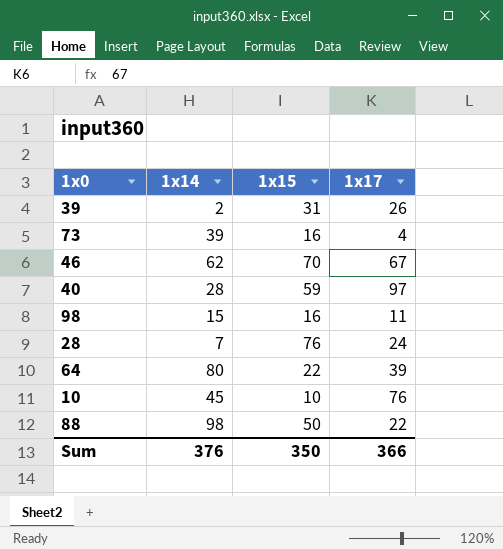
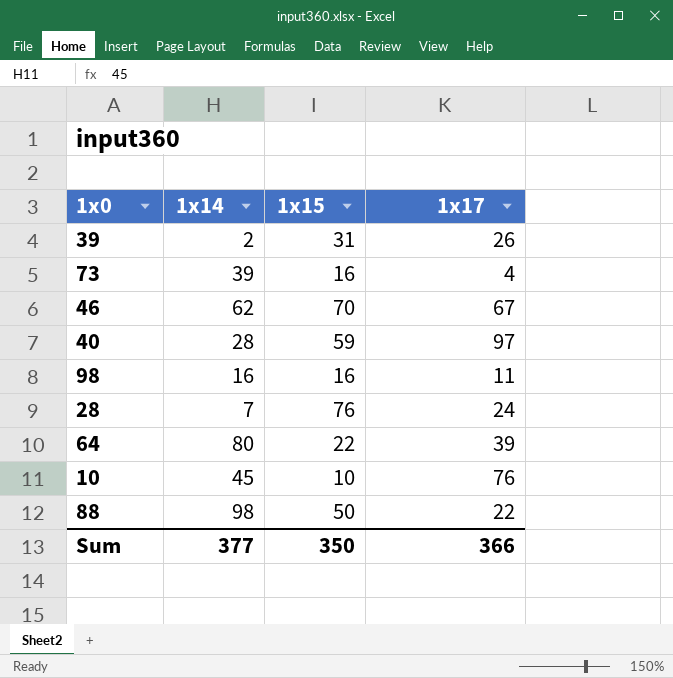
98 | 1x14: 15 -> 16
Sum | 1x14: 376 -> 377

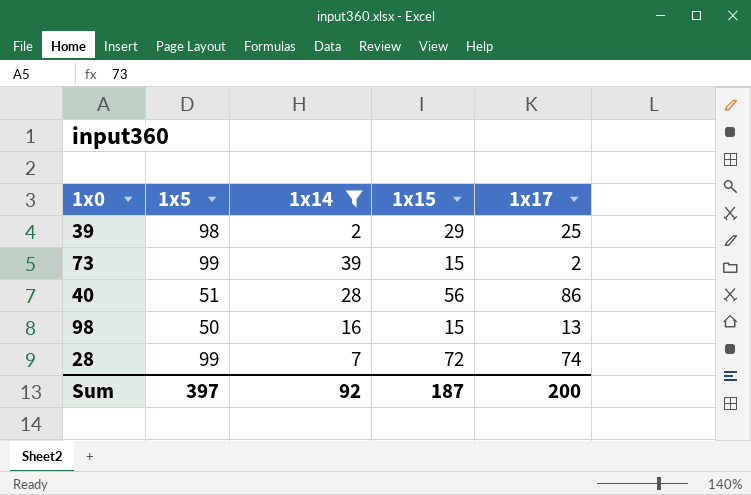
filter: none -> 1x14 <= 39
column 1x5 | position: none -> 2
39 | 1x15: 31 -> 29
39 | 1x17: 26 -> 25
73 | 1x15: 16 -> 15
73 | 1x17: 4 -> 2
40 | 1x15: 59 -> 56
40 | 1x17: 97 -> 86
98 | 1x15: 16 -> 15
98 | 1x17: 11 -> 13
28 | 1x15: 76 -> 72
28 | 1x17: 24 -> 74
Sum | 1x14: 377 -> 92
Sum | 1x15: 350 -> 187
Sum | 1x17: 366 -> 200

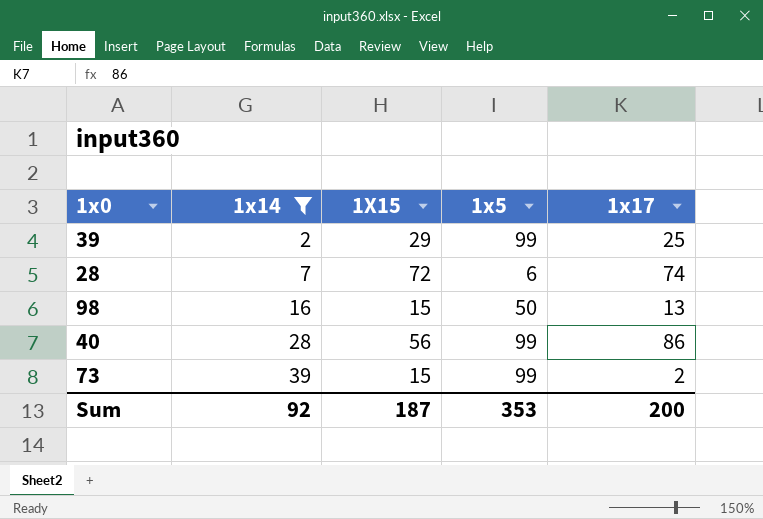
row order: none -> 1x14 ascending
column name: 1x15 -> 1X15
column 1x5 | position: 2 -> 4
39 | 1x5: 98 -> 99
28 | 1x5: 99 -> 6
40 | 1x5: 51 -> 99
Sum | 1x5: 397 -> 353

